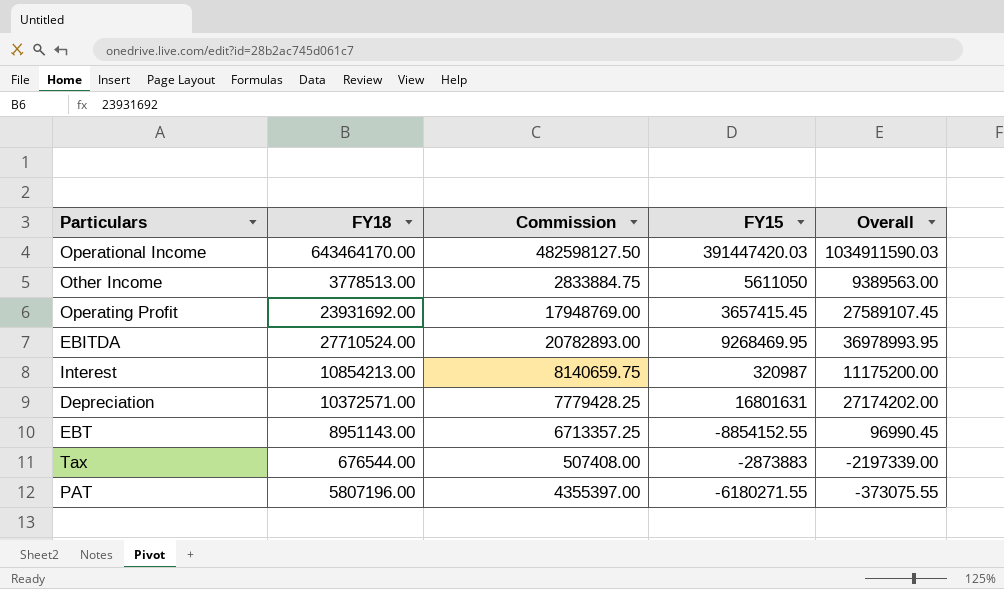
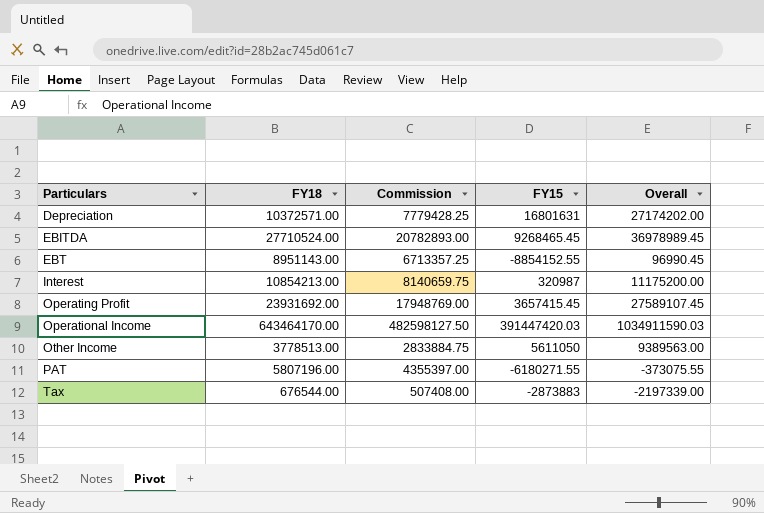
row order: none -> Particulars ascending
EBITDA | FY15: 9268469.95 -> 9268465.45
EBITDA | Overall: 36978993.95 -> 36978989.45

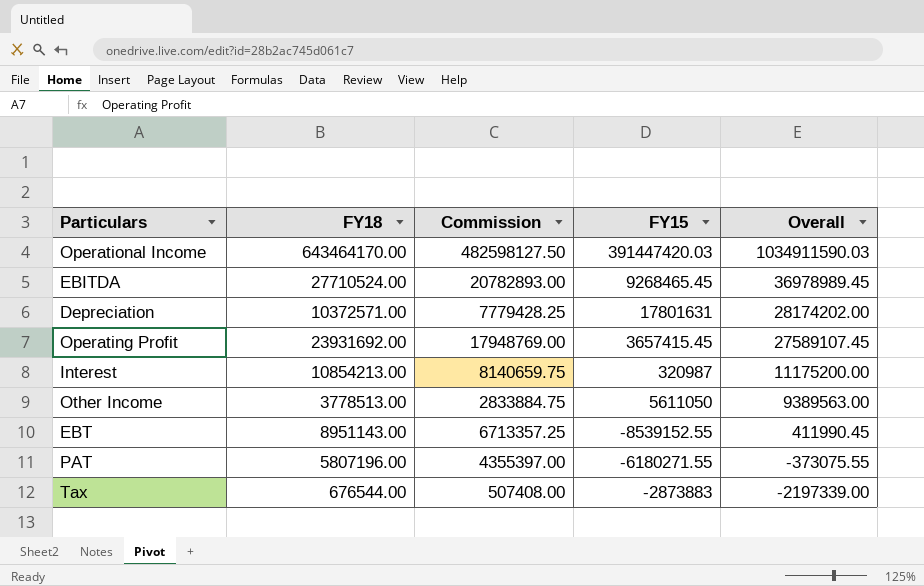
row order: Particulars ascending -> Overall descending
Depreciation | FY15: 16801631 -> 17801631
Depreciation | Overall: 27174202.00 -> 28174202.00
EBT | FY15: -8854152.55 -> -8539152.55
EBT | Overall: 96990.45 -> 411990.45

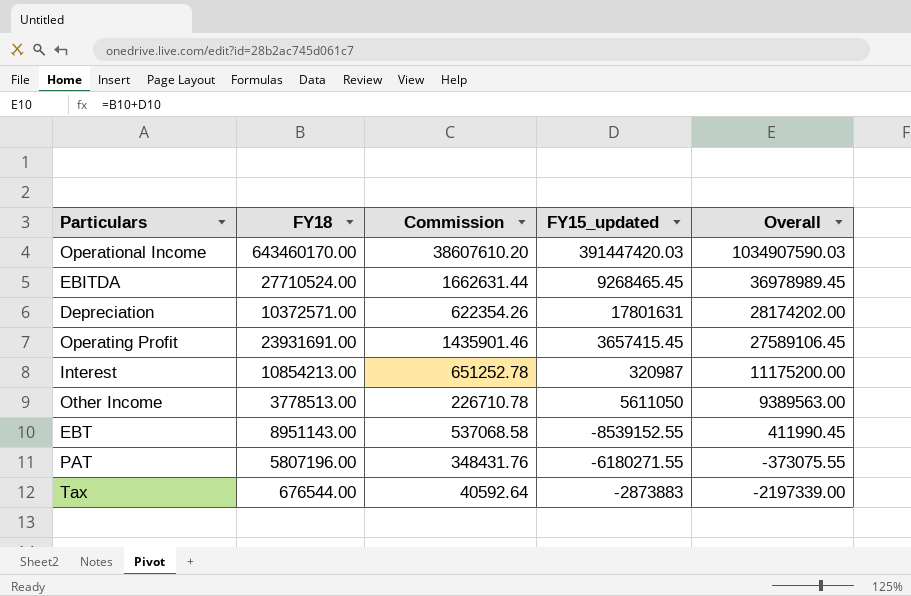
column Commission | formula: [FY18] * 0.75 -> [FY18] * 0.06
column name: FY15 -> FY15_updated
Operational Income | FY18: 643464170.00 -> 643460170.00
Operational Income | Overall: 1034911590.03 -> 1034907590.03
Operating Profit | FY18: 23931692.00 -> 23931691.00
Operating Profit | Overall: 27589107.45 -> 27589106.45

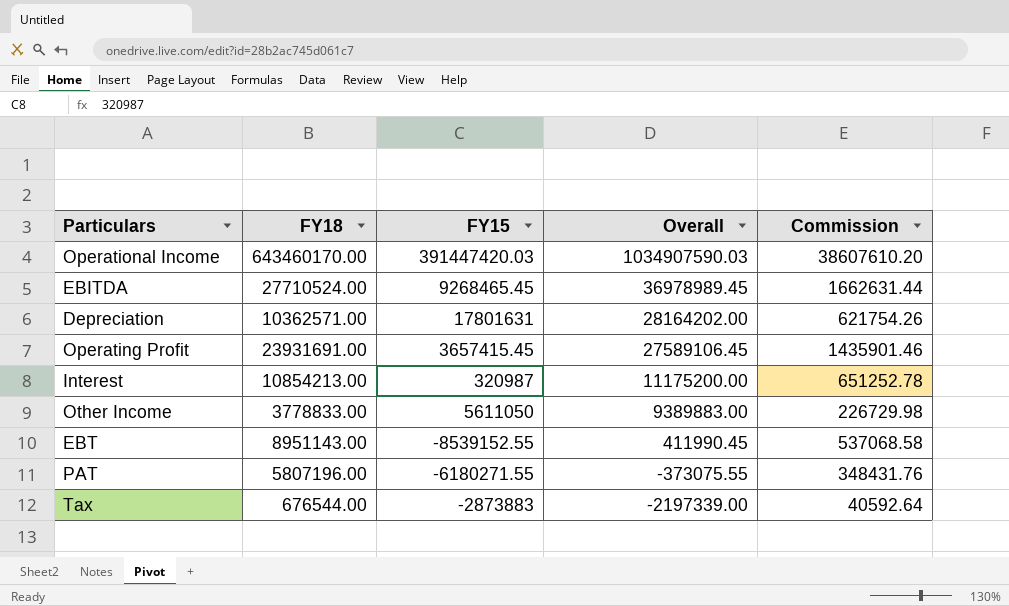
column name: FY15_updated -> FY15
column Commission | position: 3 -> 5
Depreciation | FY18: 10372571.00 -> 10362571.00
Depreciation | Overall: 28174202.00 -> 28164202.00
Depreciation | Commission: 622354.26 -> 621754.26
Other Income | FY18: 3778513.00 -> 3778833.00
Other Income | Overall: 9389563.00 -> 9389883.00
Other Income | Commission: 226710.78 -> 226729.98

